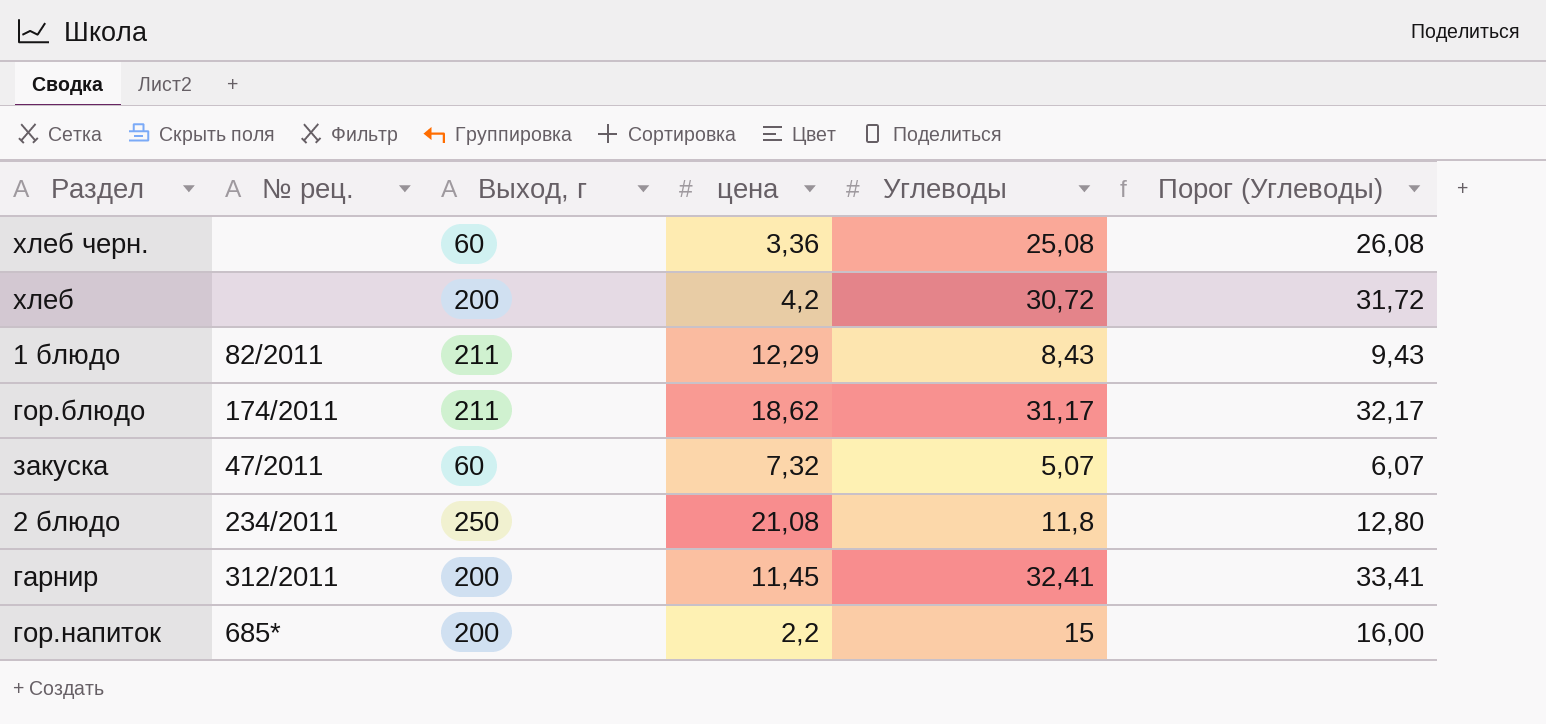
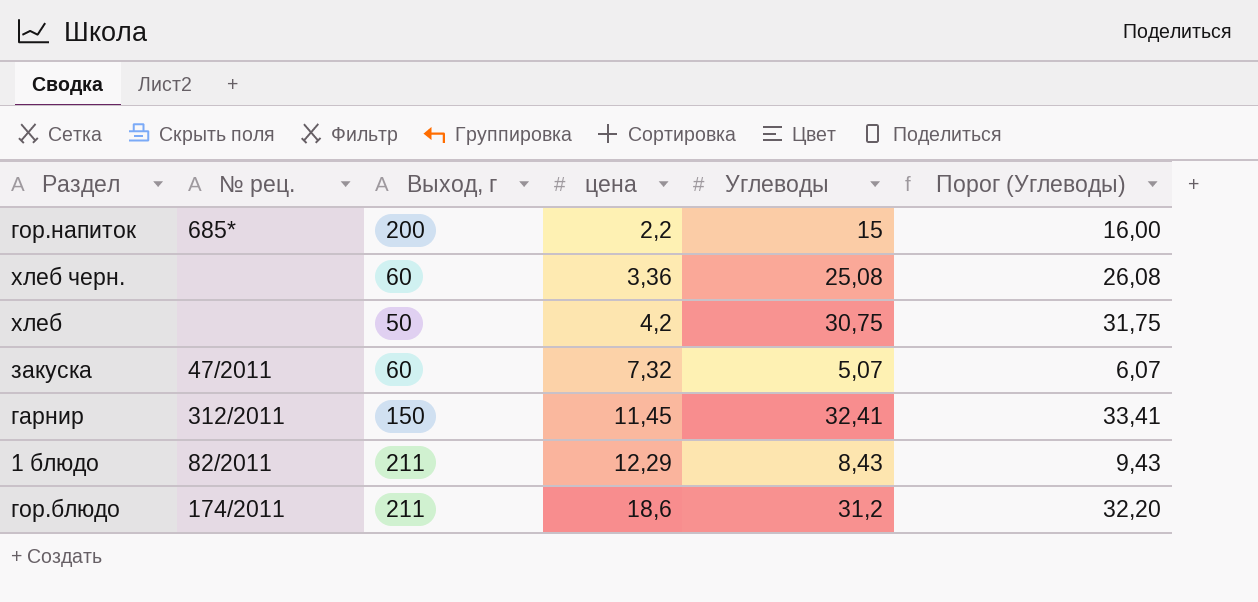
row order: none -> цена ascending
row 2 блюдо: 234/2011 | 250 | 21,08 | 11,8 | 12,80 -> none
хлеб | Выход, г: 200 -> 50
хлеб | Углеводы: 30,72 -> 30,75
хлеб | Порог (Углеводы): 31,72 -> 31,75
гарнир | Выход, г: 200 -> 150
гор.блюдо | цена: 18,62 -> 18,6
гор.блюдо | Углеводы: 31,17 -> 31,2
гор.блюдо | Порог (Углеводы): 32,17 -> 32,20

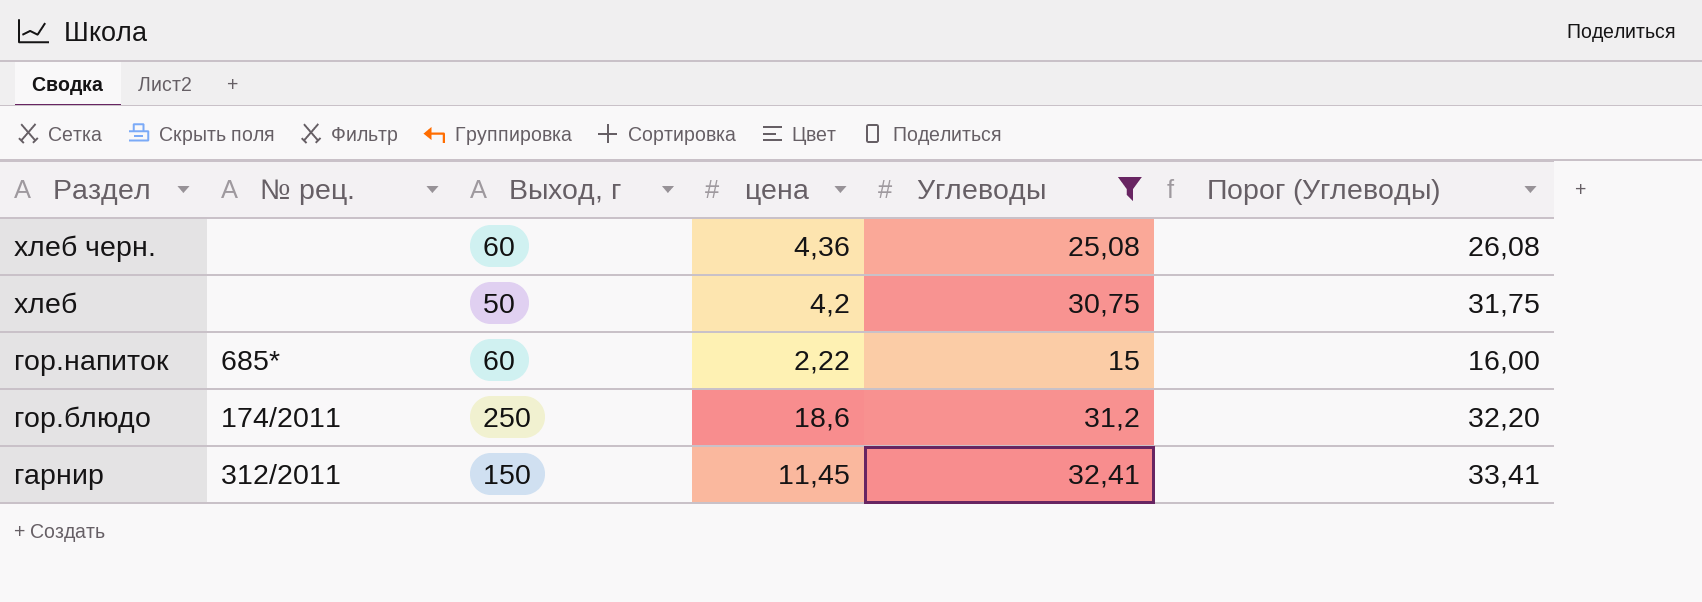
filter: none -> Углеводы >= 15
row order: цена ascending -> Раздел descending
хлеб черн. | цена: 3,36 -> 4,36
гор.напиток | Выход, г: 200 -> 60
гор.напиток | цена: 2,2 -> 2,22
гор.блюдо | Выход, г: 211 -> 250

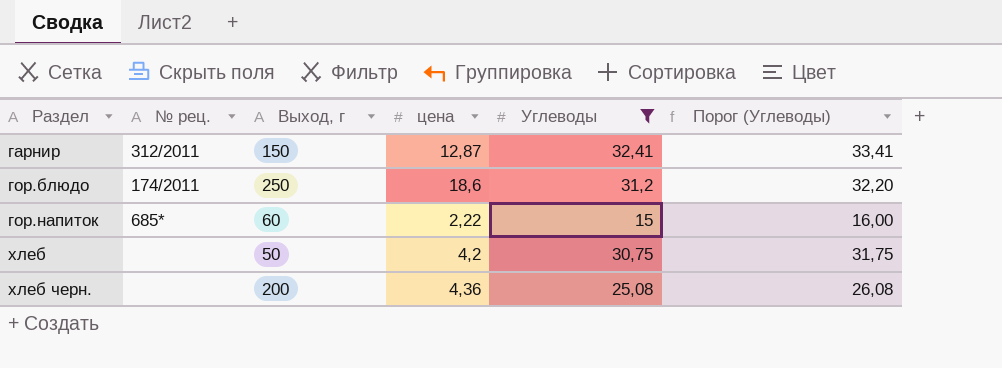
row order: Раздел descending -> Раздел ascending
гарнир | цена: 11,45 -> 12,87
хлеб черн. | Выход, г: 60 -> 200

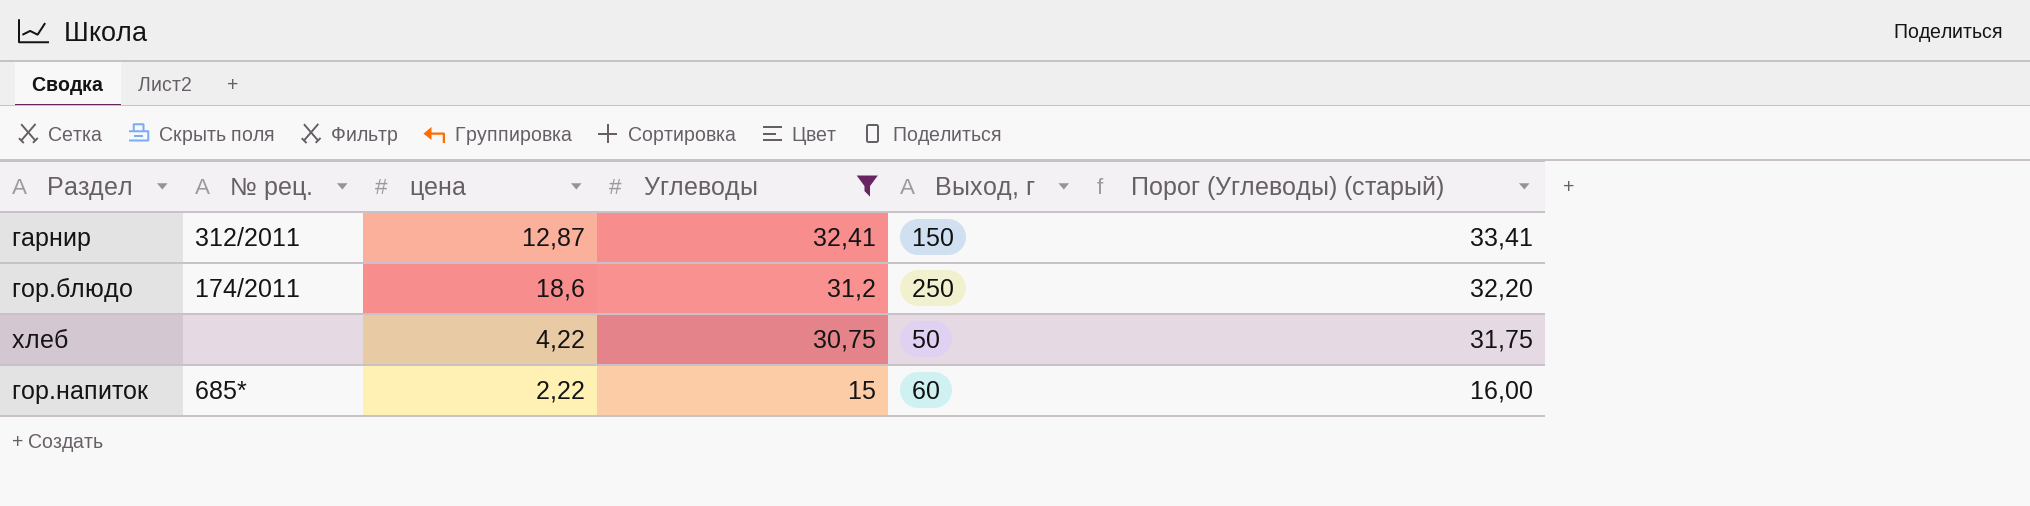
row order: Раздел ascending -> Углеводы descending
column Выход, г | position: 3 -> 5
column name: Порог (Углеводы) -> Порог (Углеводы) (старый)
row хлеб черн.: none | 200 | 4,36 | 25,08 | 26,08 -> none
хлеб | цена: 4,2 -> 4,22

